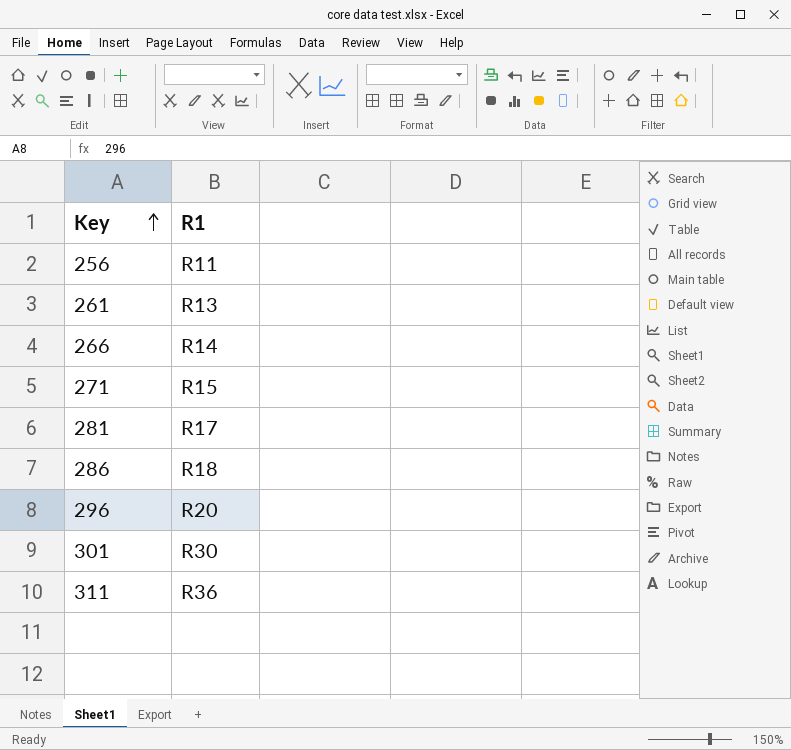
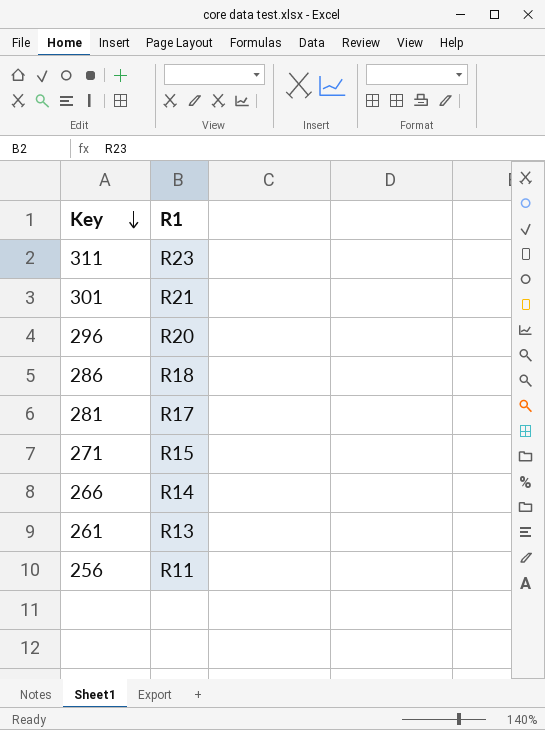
row order: Key ascending -> Key descending
311 | R1: R36 -> R23
301 | R1: R30 -> R21

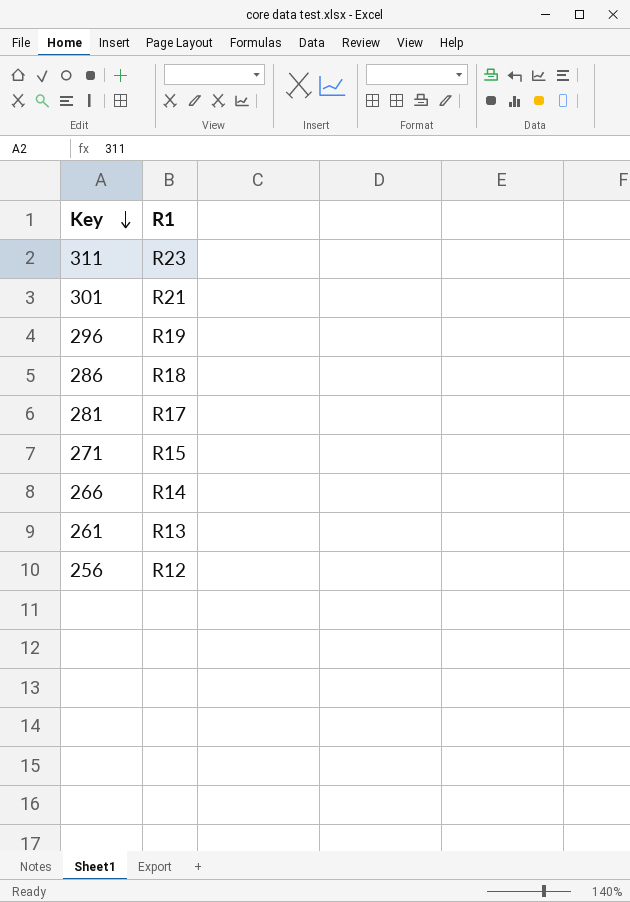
296 | R1: R20 -> R19
256 | R1: R11 -> R12

